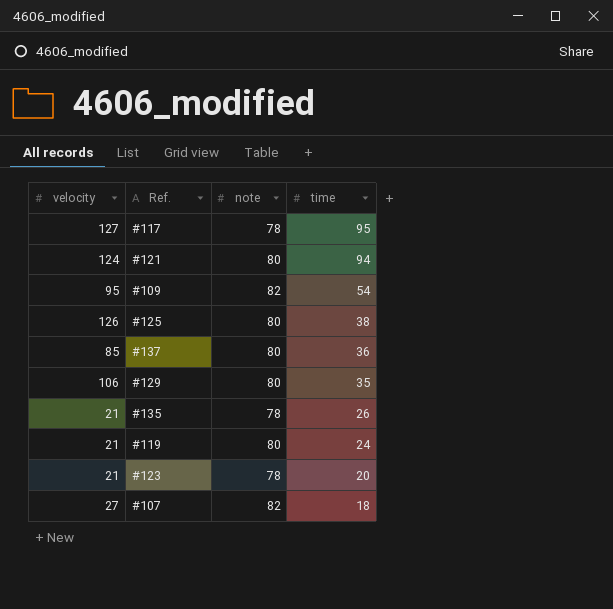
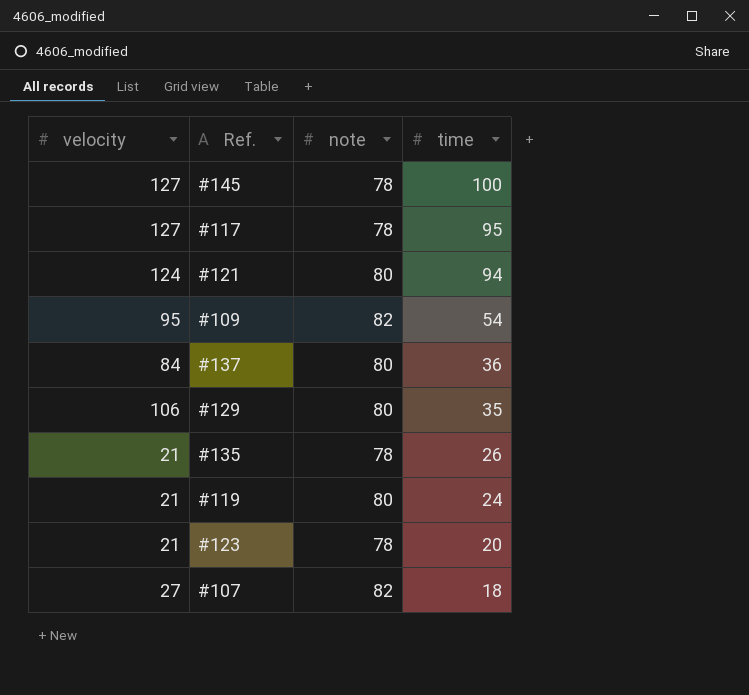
row #125: 126 | 80 | 38 -> none
row #145: none -> 127 | 78 | 100
#137 | velocity: 85 -> 84

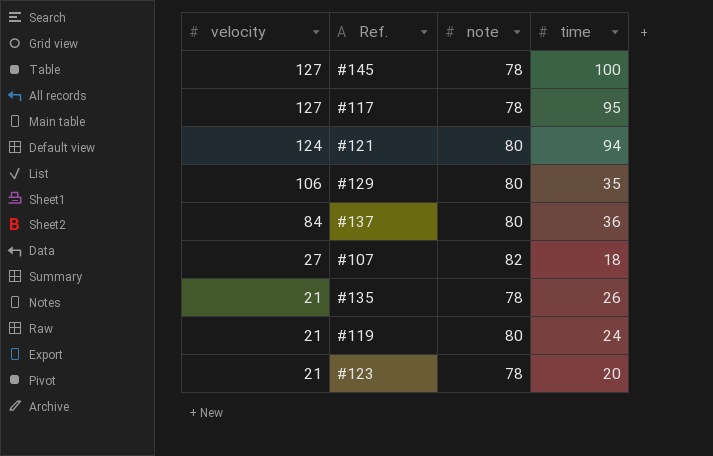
row order: time descending -> velocity descending
row #109: 95 | 82 | 54 -> none

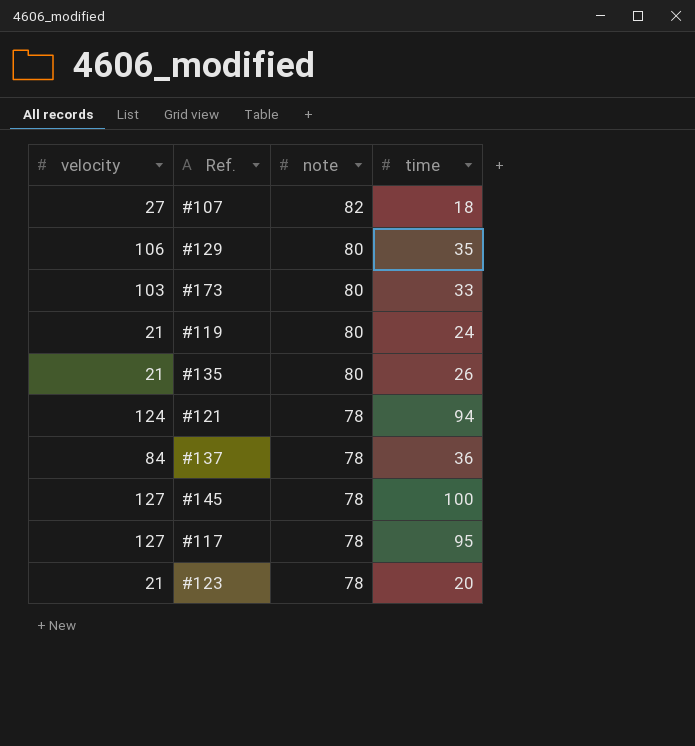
row order: velocity descending -> note descending
row #173: none -> 103 | 80 | 33
#135 | note: 78 -> 80
#121 | note: 80 -> 78
#137 | note: 80 -> 78

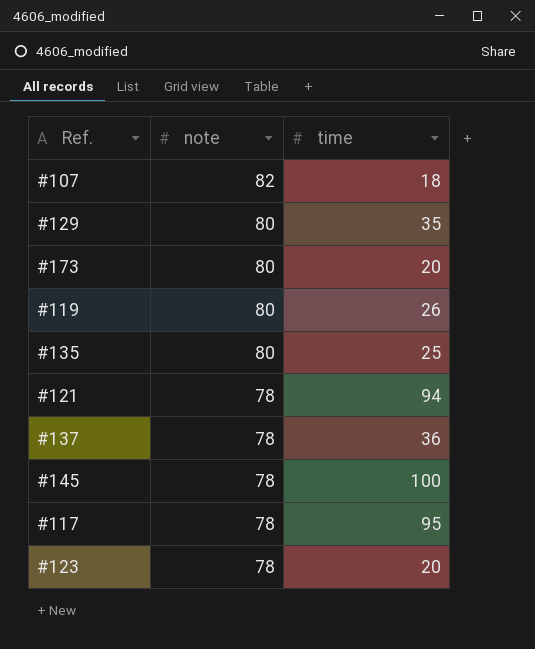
column velocity | position: 1 -> none
#173 | time: 33 -> 20
#119 | time: 24 -> 26
#135 | time: 26 -> 25

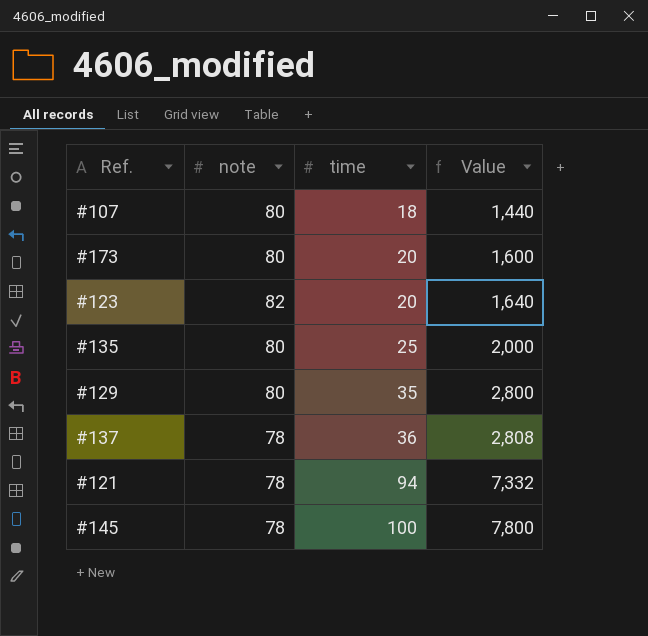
row order: note descending -> time ascending
column Value | formula: none -> [note] * [time]
row #119: 80 | 26 -> none
row #117: 78 | 95 -> none
#107 | note: 82 -> 80
#123 | note: 78 -> 82

